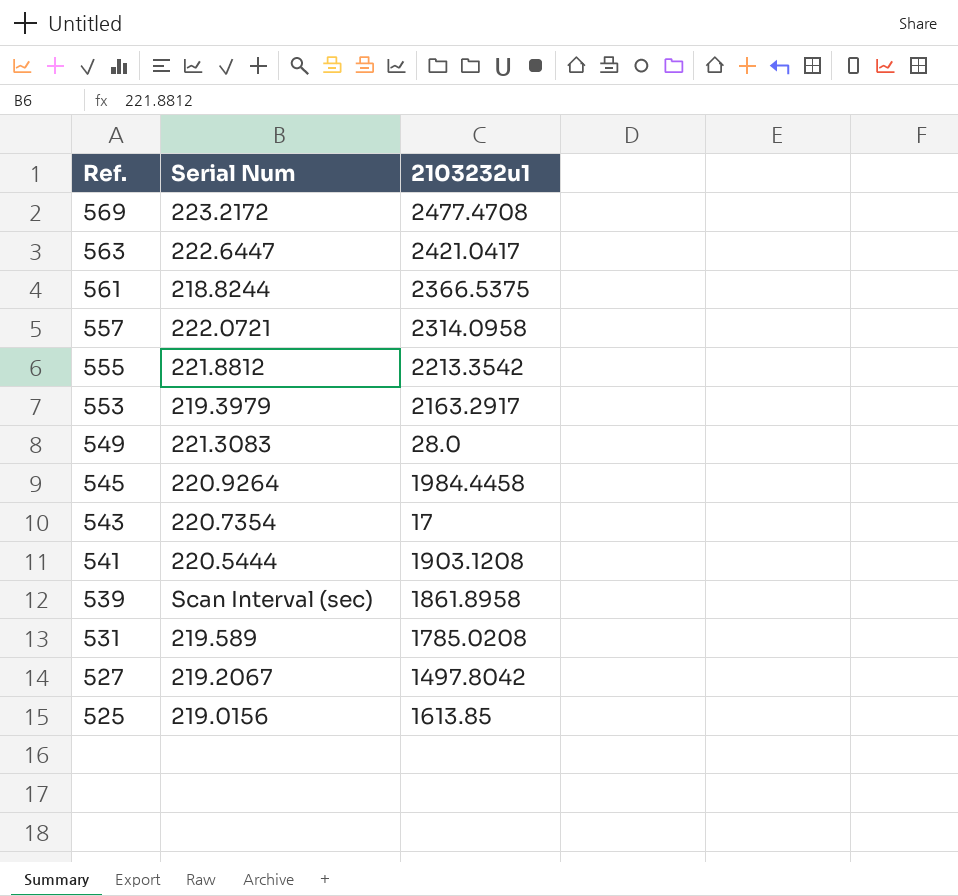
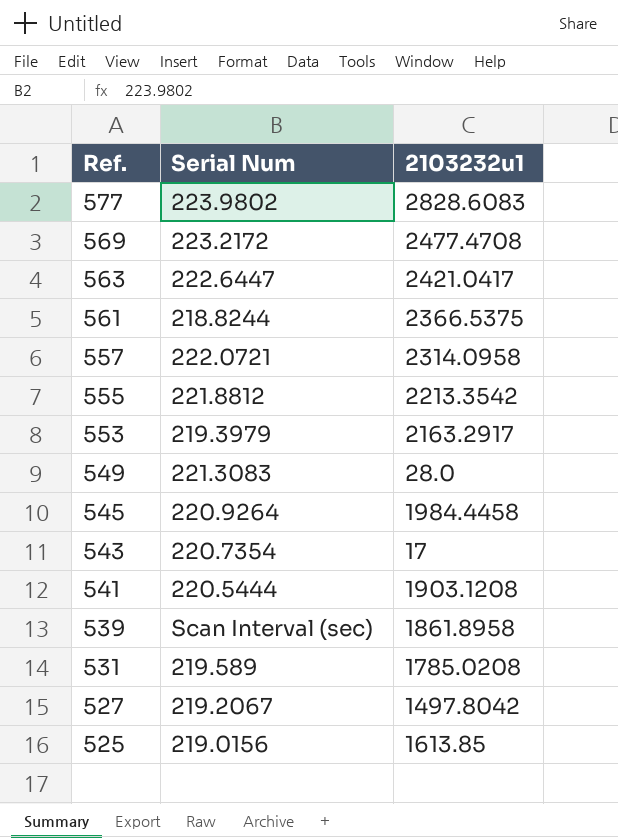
row 577: none -> 223.9802 | 2828.6083

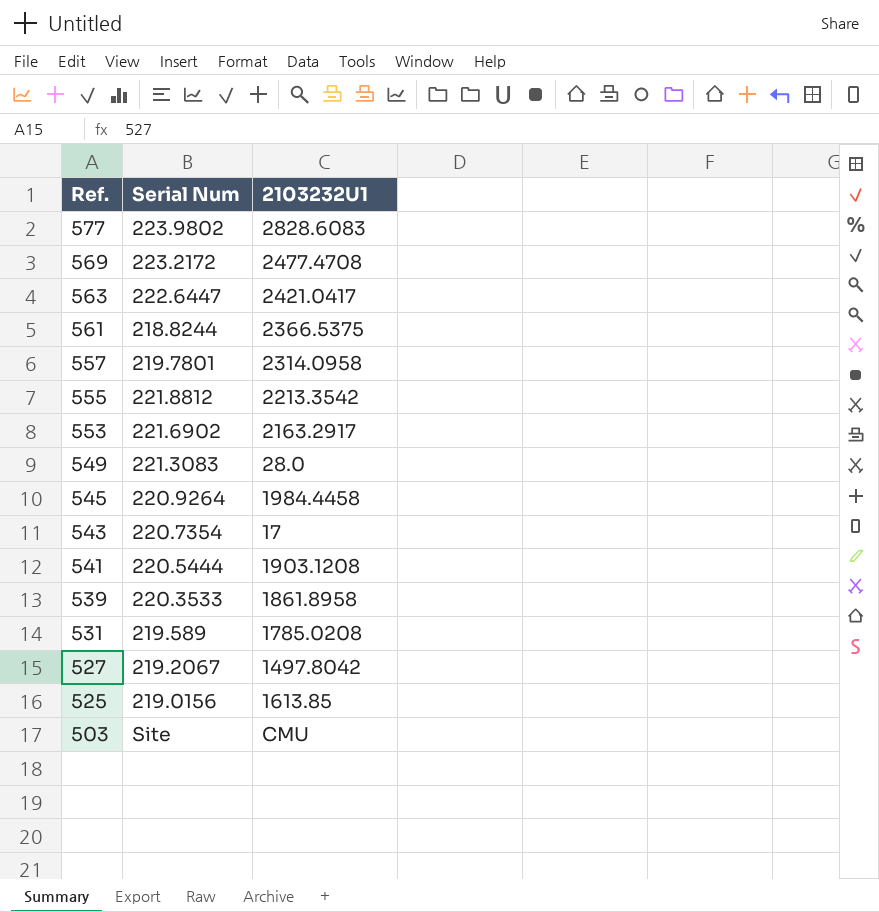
column name: 2103232u1 -> 2103232U1
557 | Serial Num: 222.0721 -> 219.7801
553 | Serial Num: 219.3979 -> 221.6902
539 | Serial Num: Scan Interval (sec) -> 220.3533
row 503: none -> Site | CMU

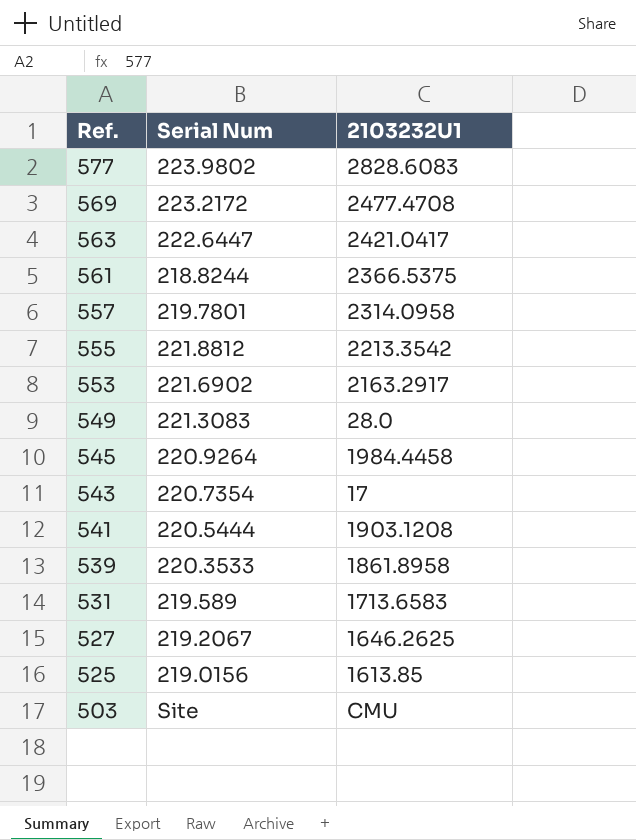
531 | 2103232U1: 1785.0208 -> 1713.6583
527 | 2103232U1: 1497.8042 -> 1646.2625

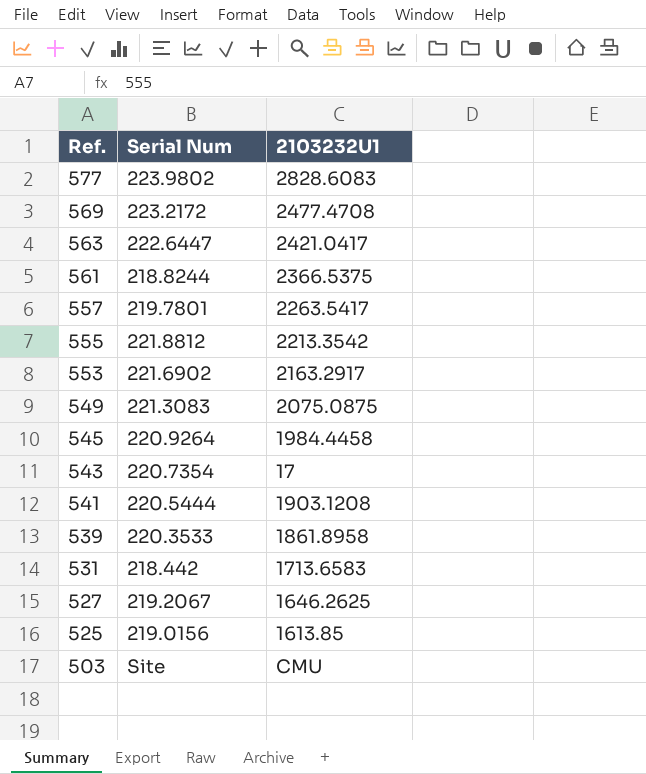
557 | 2103232U1: 2314.0958 -> 2263.5417
549 | 2103232U1: 28.0 -> 2075.0875
531 | Serial Num: 219.589 -> 218.442

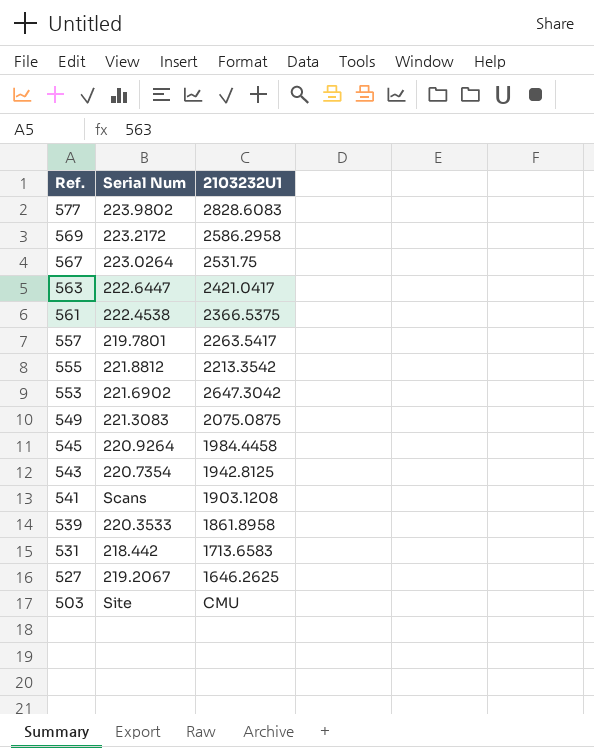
row 525: 219.0156 | 1613.85 -> none
569 | 2103232U1: 2477.4708 -> 2586.2958
row 567: none -> 223.0264 | 2531.75
561 | Serial Num: 218.8244 -> 222.4538
553 | 2103232U1: 2163.2917 -> 2647.3042
543 | 2103232U1: 17 -> 1942.8125
541 | Serial Num: 220.5444 -> Scans

